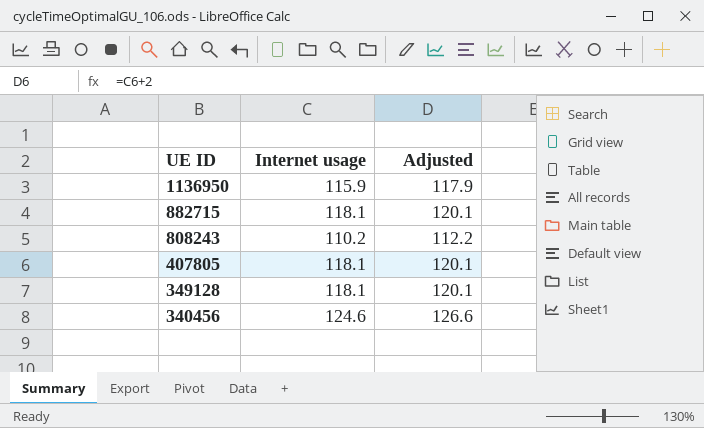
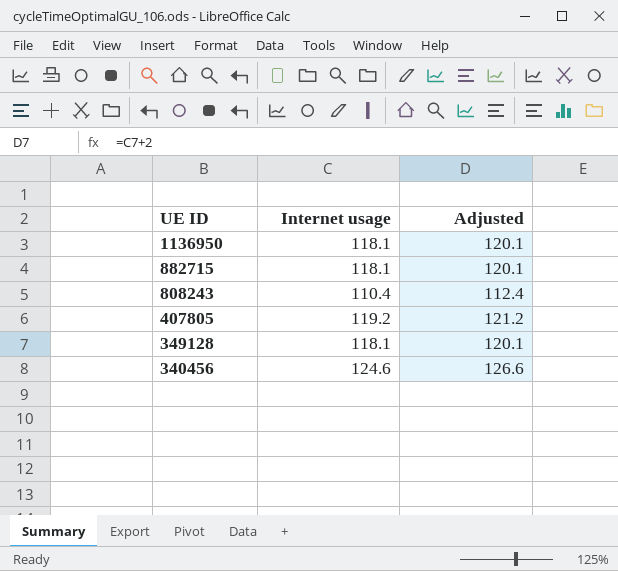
1136950 | Internet usage: 115.9 -> 118.1
1136950 | Adjusted: 117.9 -> 120.1
808243 | Internet usage: 110.2 -> 110.4
808243 | Adjusted: 112.2 -> 112.4
407805 | Internet usage: 118.1 -> 119.2
407805 | Adjusted: 120.1 -> 121.2

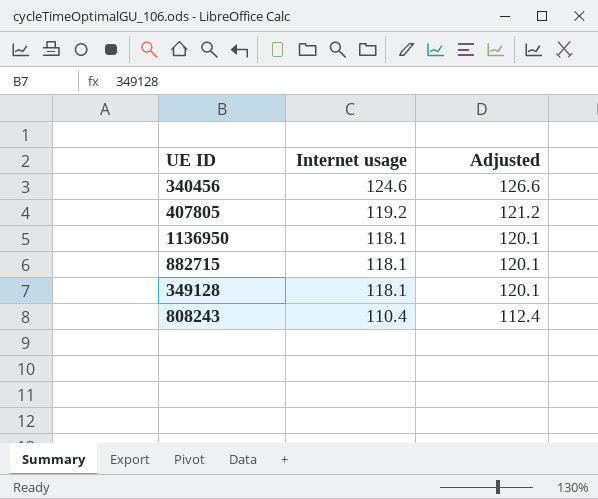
row order: UE ID descending -> Internet usage descending

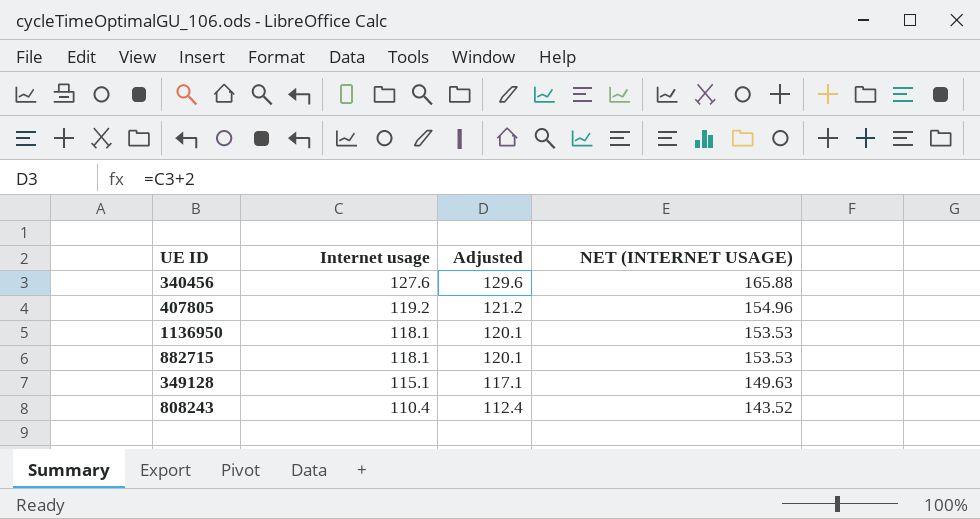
column NET (INTERNET USAGE) | formula: none -> [Internet usage] * 1.3
340456 | Internet usage: 124.6 -> 127.6
340456 | Adjusted: 126.6 -> 129.6
349128 | Internet usage: 118.1 -> 115.1
349128 | Adjusted: 120.1 -> 117.1

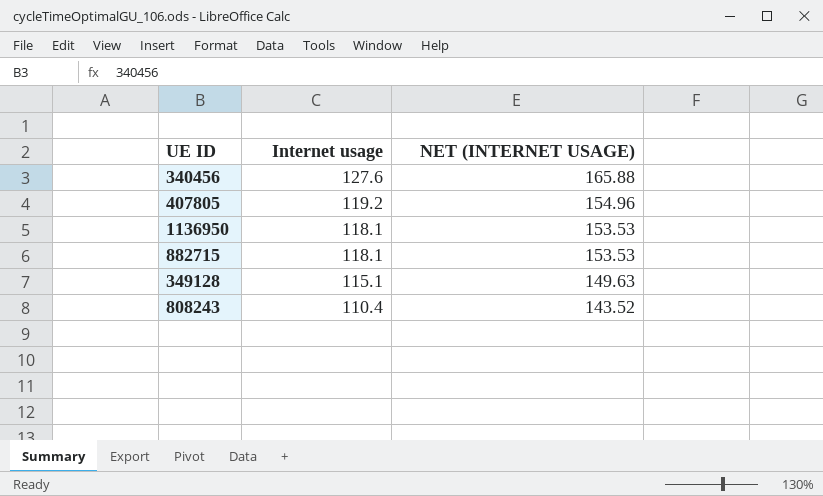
column Adjusted | formula: [Internet usage] + 2 -> none

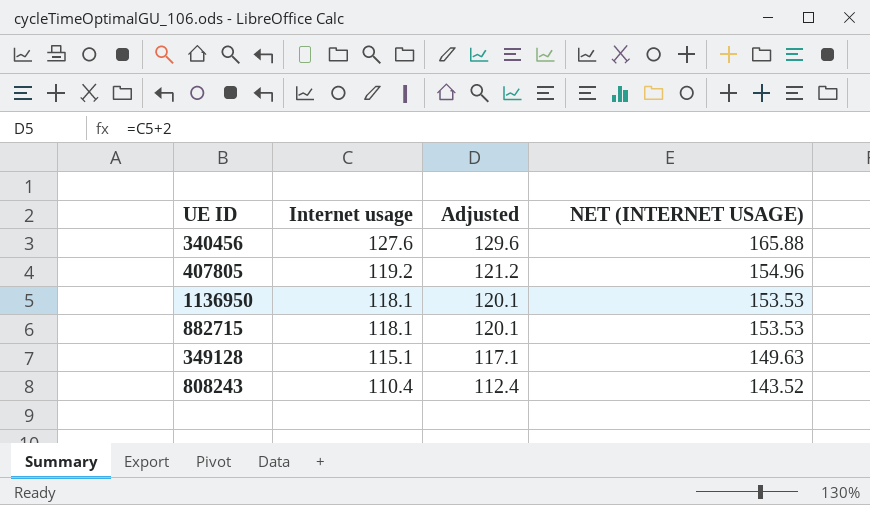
column Adjusted | formula: none -> [Internet usage] + 2

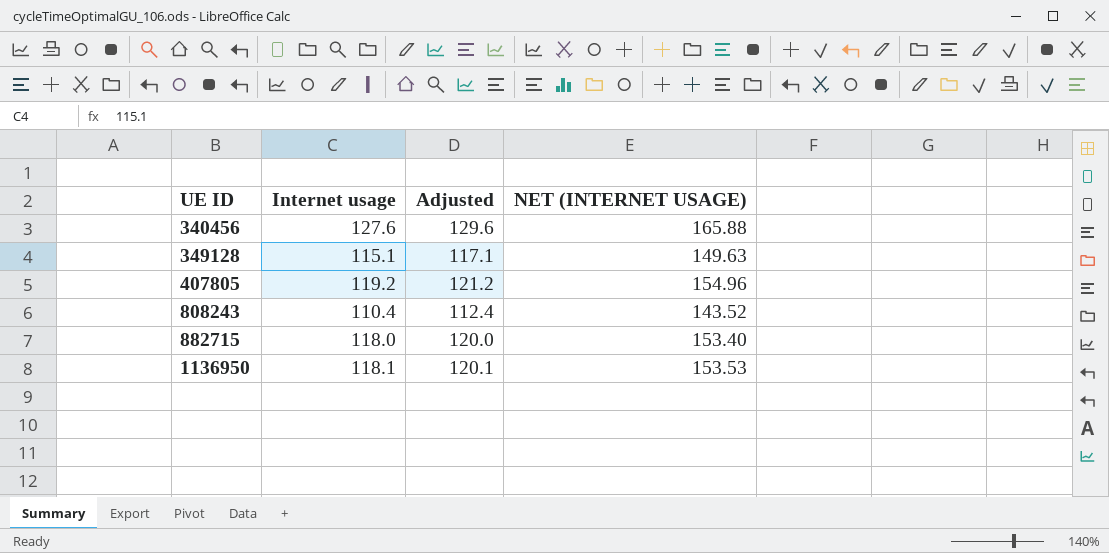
row order: Internet usage descending -> UE ID ascending
882715 | Internet usage: 118.1 -> 118.0
882715 | Adjusted: 120.1 -> 120.0
882715 | NET (INTERNET USAGE): 153.53 -> 153.40

